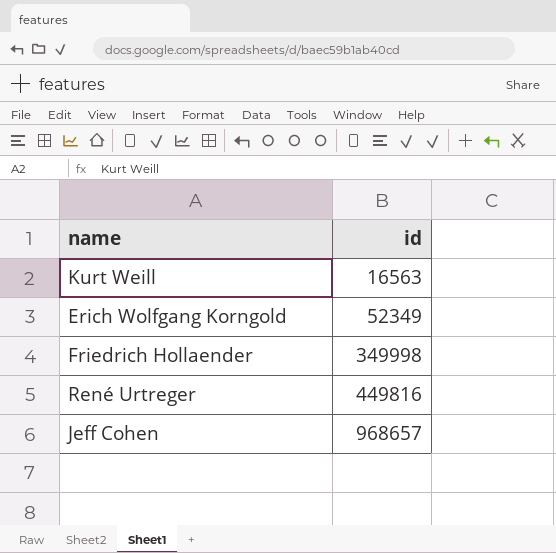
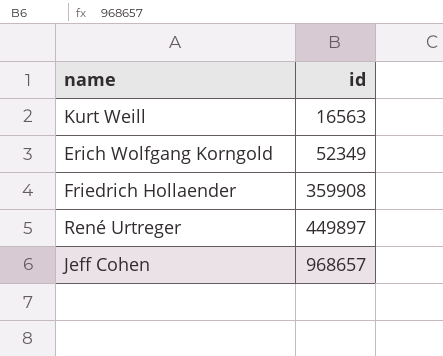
Friedrich Hollaender | id: 349998 -> 359908
René Urtreger | id: 449816 -> 449897

